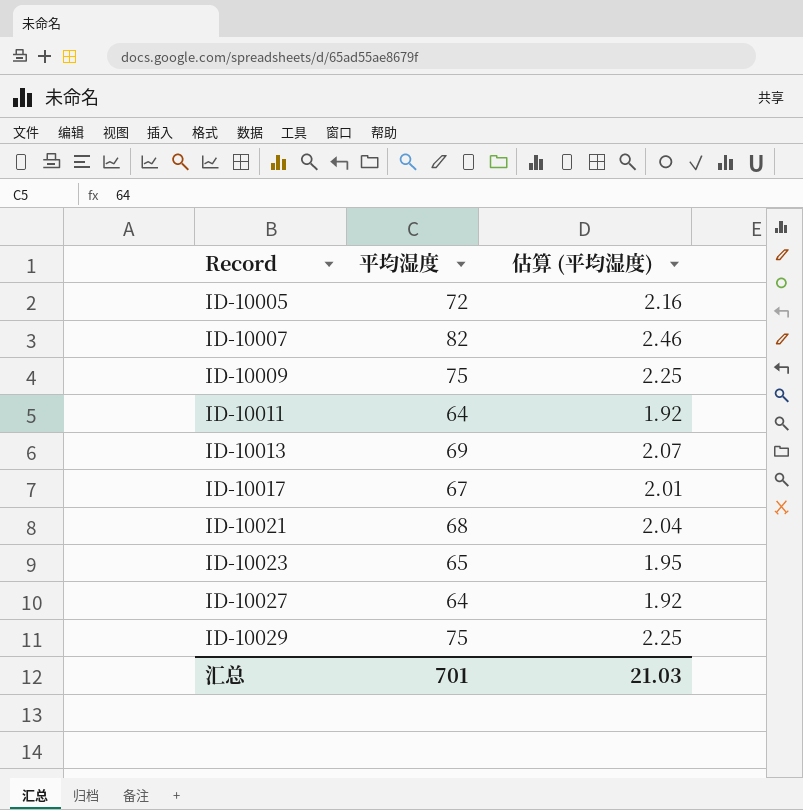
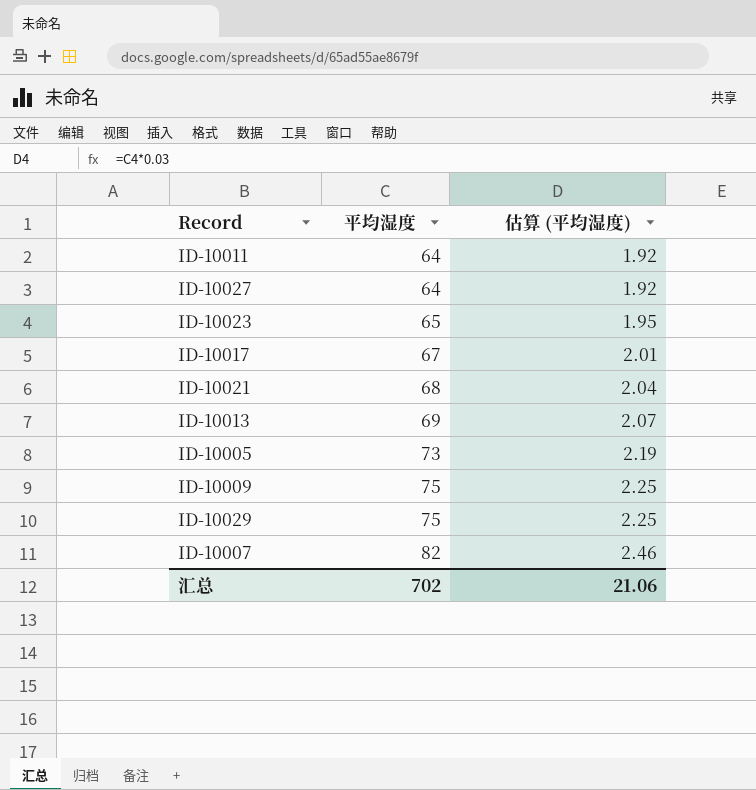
row order: Record ascending -> 平均湿度 ascending
ID-10005 | 平均湿度: 72 -> 73
ID-10005 | 估算 (平均湿度): 2.16 -> 2.19
汇总 | 平均湿度: 701 -> 702
汇总 | 估算 (平均湿度): 21.03 -> 21.06

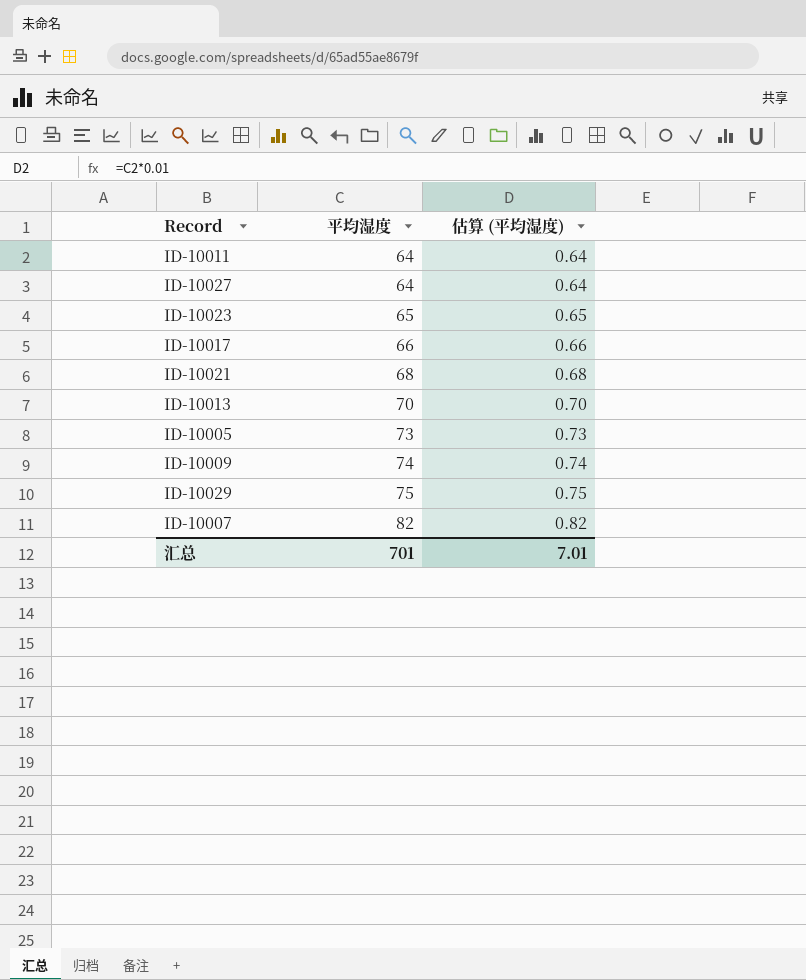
column 估算 (平均湿度) | formula: [平均湿度] * 0.03 -> [平均湿度] * 0.01
ID-10017 | 平均湿度: 67 -> 66
ID-10013 | 平均湿度: 69 -> 70
ID-10009 | 平均湿度: 75 -> 74
汇总 | 平均湿度: 702 -> 701
汇总 | 估算 (平均湿度): 21.06 -> 7.01

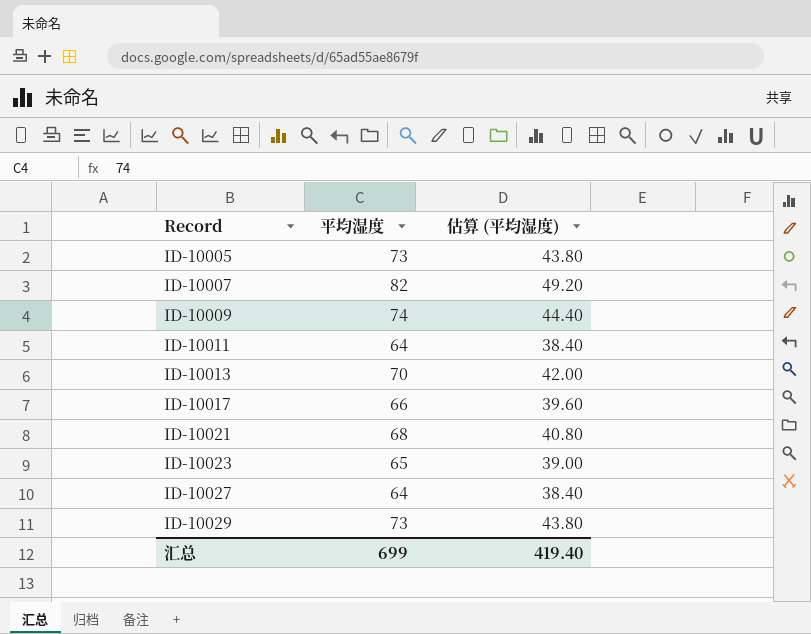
row order: 平均湿度 ascending -> Record ascending
column 估算 (平均湿度) | formula: [平均湿度] * 0.01 -> [平均湿度] * 0.6
ID-10029 | 平均湿度: 75 -> 73
汇总 | 平均湿度: 701 -> 699
汇总 | 估算 (平均湿度): 7.01 -> 419.40

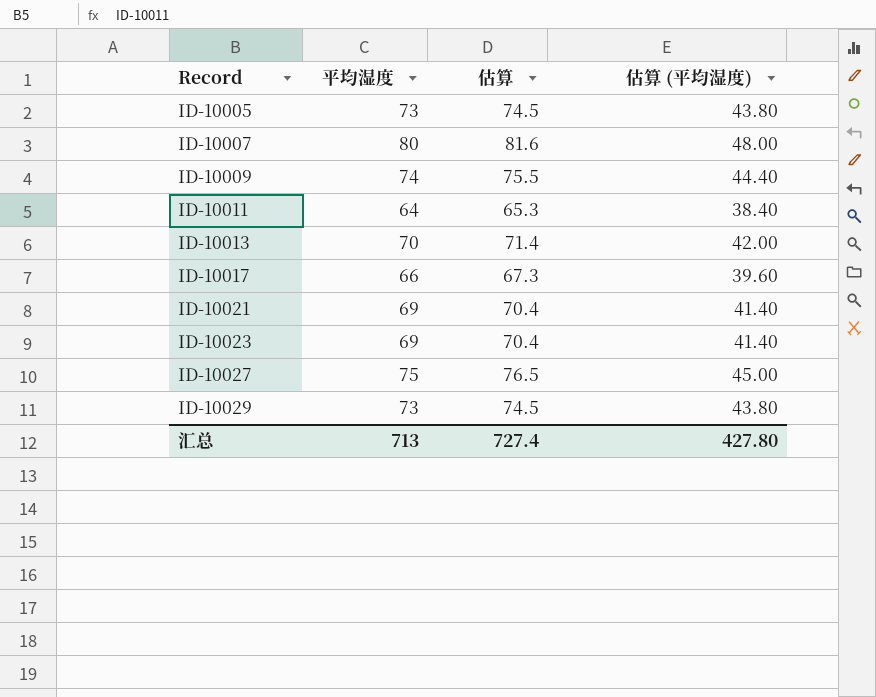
column 估算 | formula: none -> [平均湿度] * 1.02
ID-10007 | 平均湿度: 82 -> 80
ID-10007 | 估算 (平均湿度): 49.20 -> 48.00
ID-10021 | 平均湿度: 68 -> 69
ID-10021 | 估算 (平均湿度): 40.80 -> 41.40
ID-10023 | 平均湿度: 65 -> 69
ID-10023 | 估算 (平均湿度): 39.00 -> 41.40
ID-10027 | 平均湿度: 64 -> 75
ID-10027 | 估算 (平均湿度): 38.40 -> 45.00
汇总 | 平均湿度: 699 -> 713
汇总 | 估算 (平均湿度): 419.40 -> 427.80

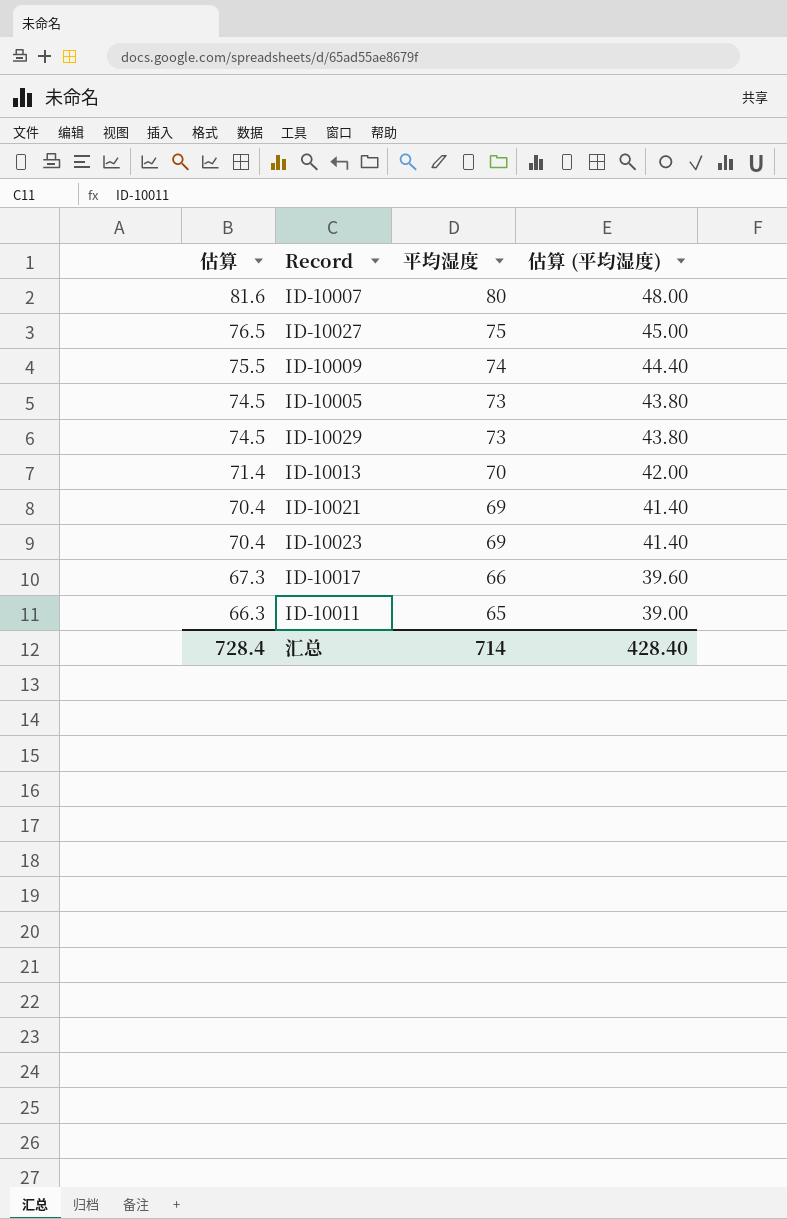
row order: Record ascending -> 估算 descending
column 估算 | position: 3 -> 1
ID-10011 | 估算: 65.3 -> 66.3
ID-10011 | 平均湿度: 64 -> 65
ID-10011 | 估算 (平均湿度): 38.40 -> 39.00
汇总 | 估算: 727.4 -> 728.4
汇总 | 平均湿度: 713 -> 714
汇总 | 估算 (平均湿度): 427.80 -> 428.40

